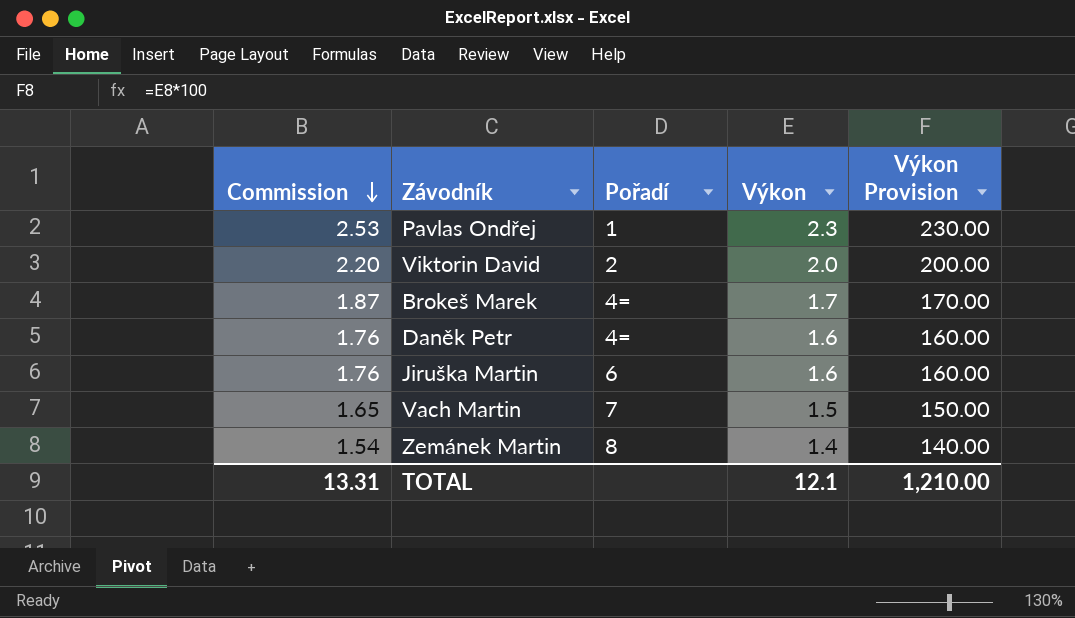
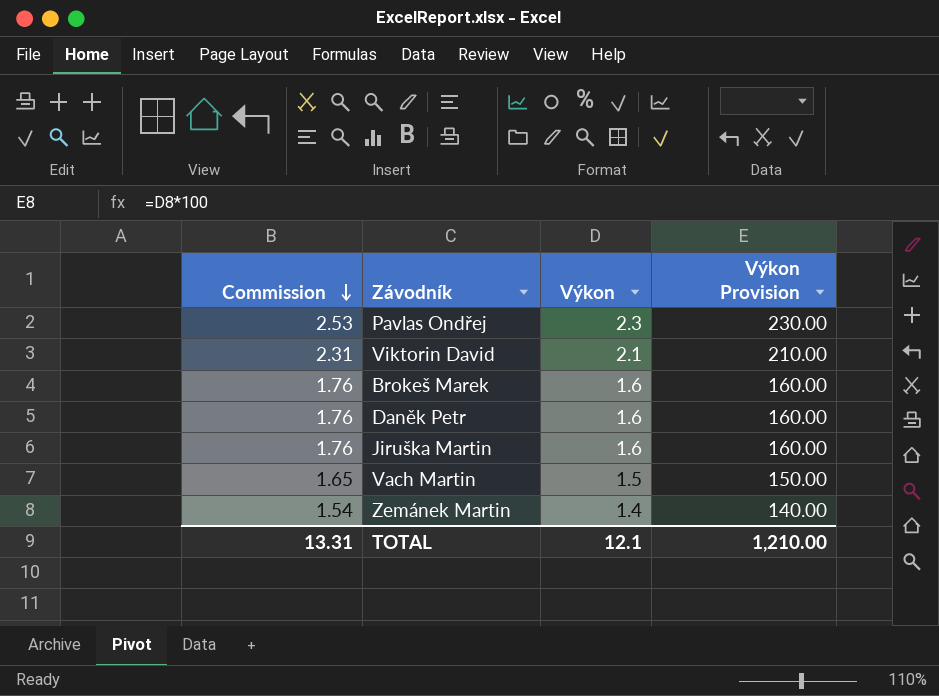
column Pořadí | position: 3 -> none
Viktorin David | Commission: 2.20 -> 2.31
Viktorin David | Výkon: 2.0 -> 2.1
Viktorin David | Výkon Provision: 200.00 -> 210.00
Brokeš Marek | Commission: 1.87 -> 1.76
Brokeš Marek | Výkon: 1.7 -> 1.6
Brokeš Marek | Výkon Provision: 170.00 -> 160.00

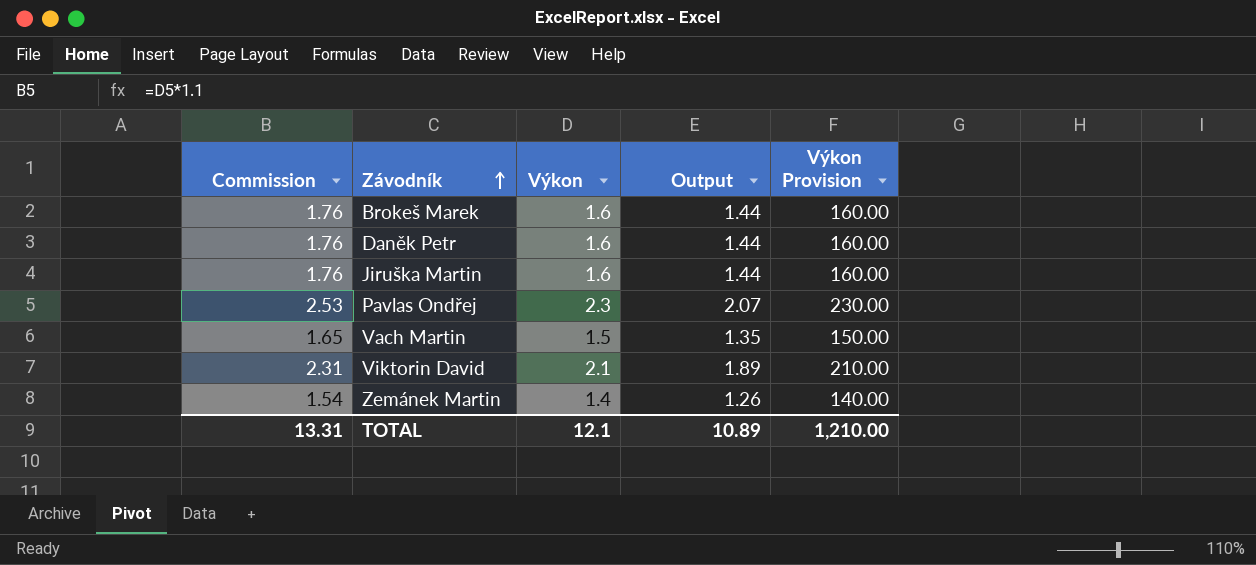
row order: Commission descending -> Závodník ascending
column Output | formula: none -> [Výkon] * 0.9

